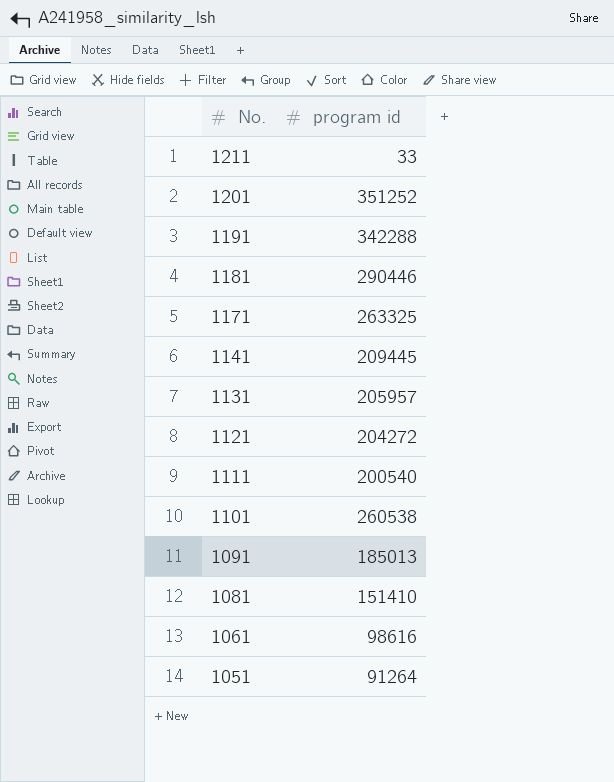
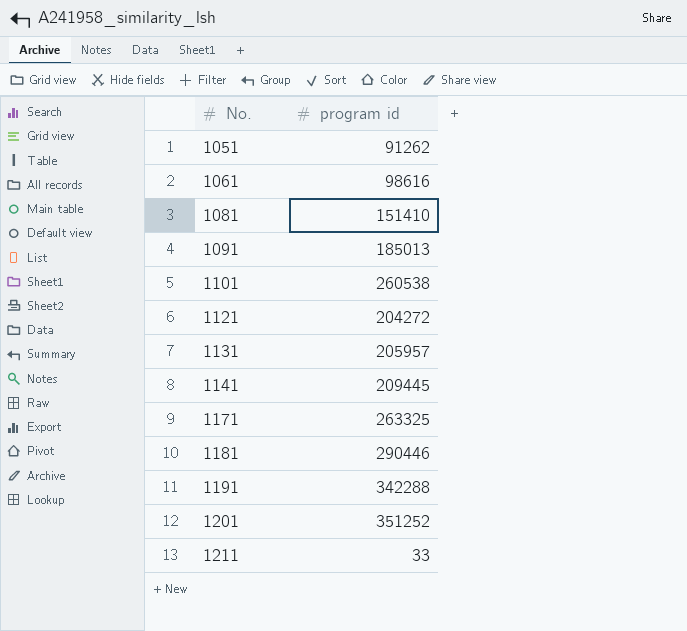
row order: No. descending -> No. ascending
row 1111: 200540 -> none
1051 | program id: 91264 -> 91262

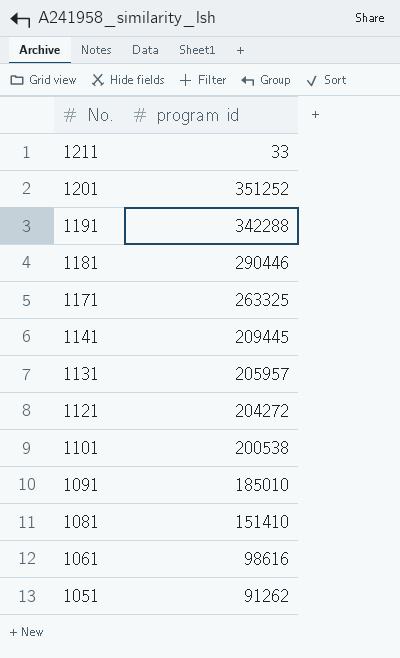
row order: No. ascending -> No. descending
1101 | program id: 260538 -> 200538
1091 | program id: 185013 -> 185010

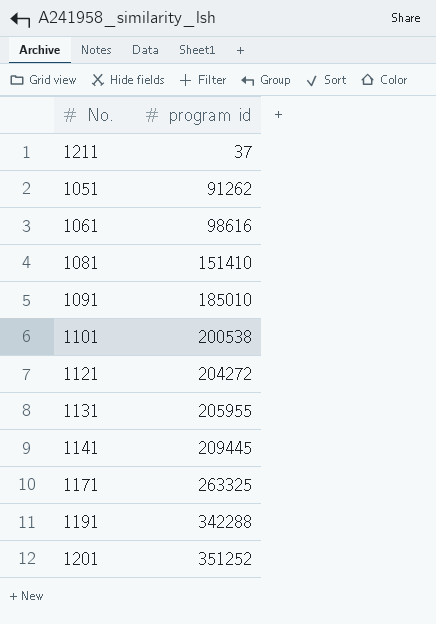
row order: No. descending -> program id ascending
row 1181: 290446 -> none
1211 | program id: 33 -> 37
1131 | program id: 205957 -> 205955

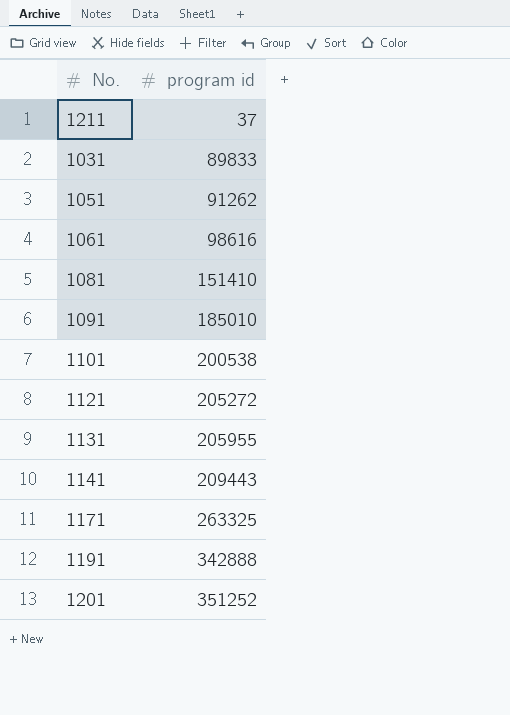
row 1031: none -> 89833
1121 | program id: 204272 -> 205272
1141 | program id: 209445 -> 209443
1191 | program id: 342288 -> 342888

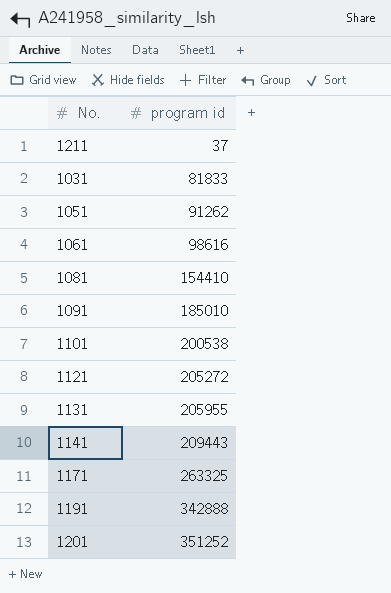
1031 | program id: 89833 -> 81833
1081 | program id: 151410 -> 154410

